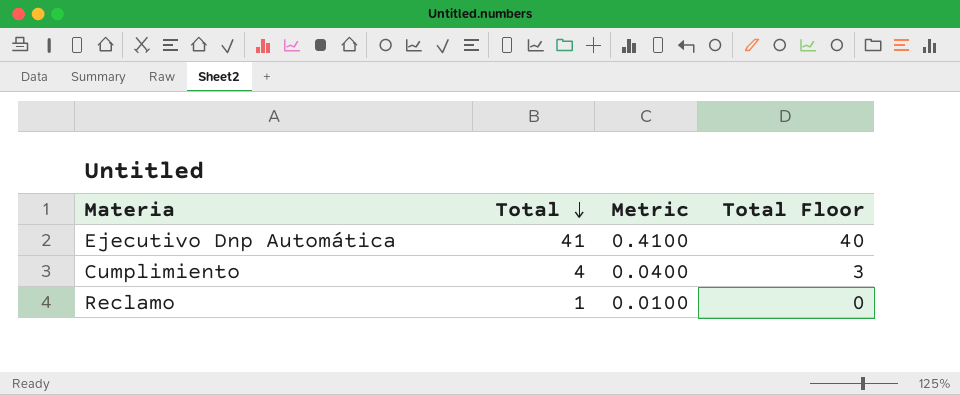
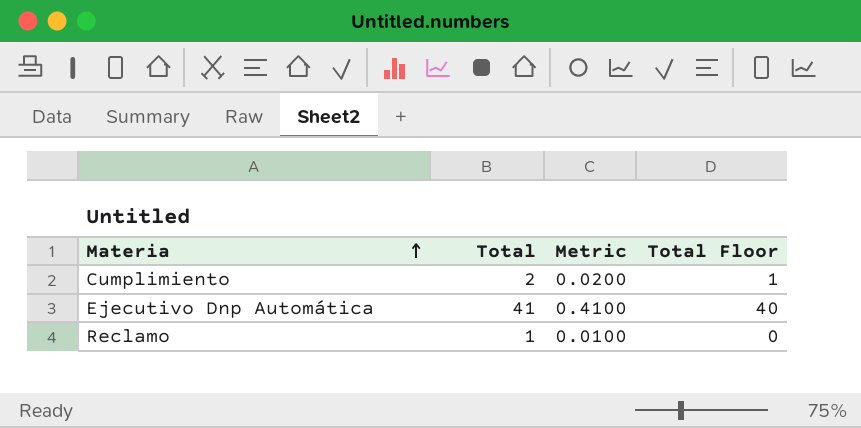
row order: Total descending -> Materia ascending
Cumplimiento | Total: 4 -> 2
Cumplimiento | Metric: 0.0400 -> 0.0200
Cumplimiento | Total Floor: 3 -> 1

